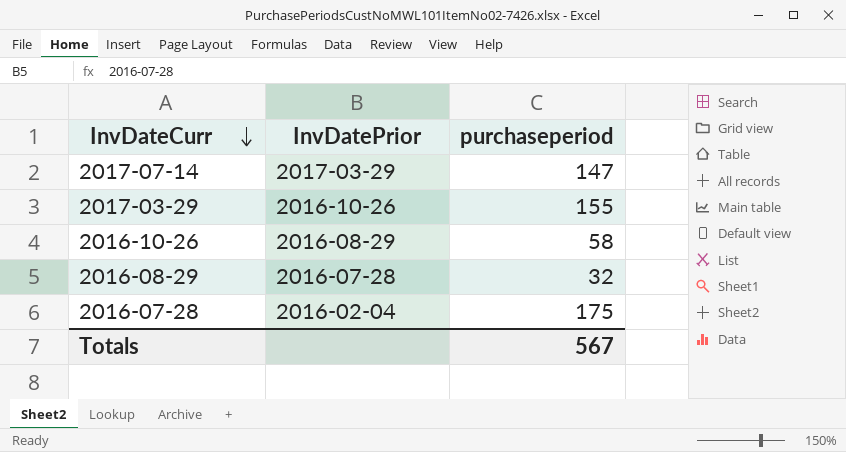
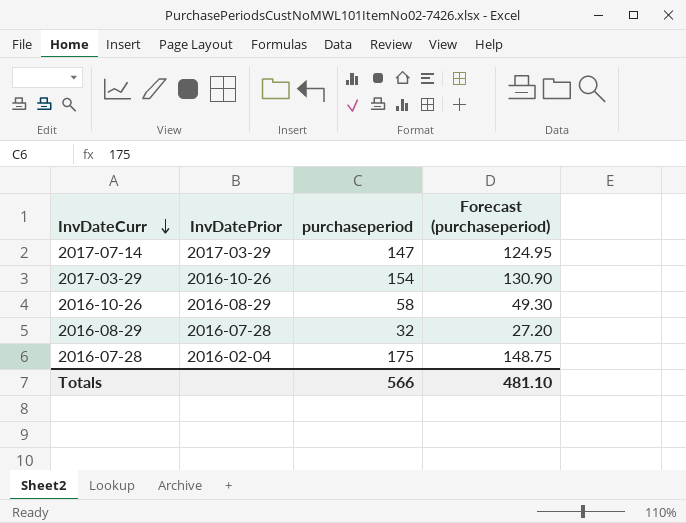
column Forecast (purchaseperiod) | formula: none -> [purchaseperiod] * 0.85
2017-03-29 | purchaseperiod: 155 -> 154
Totals | purchaseperiod: 567 -> 566

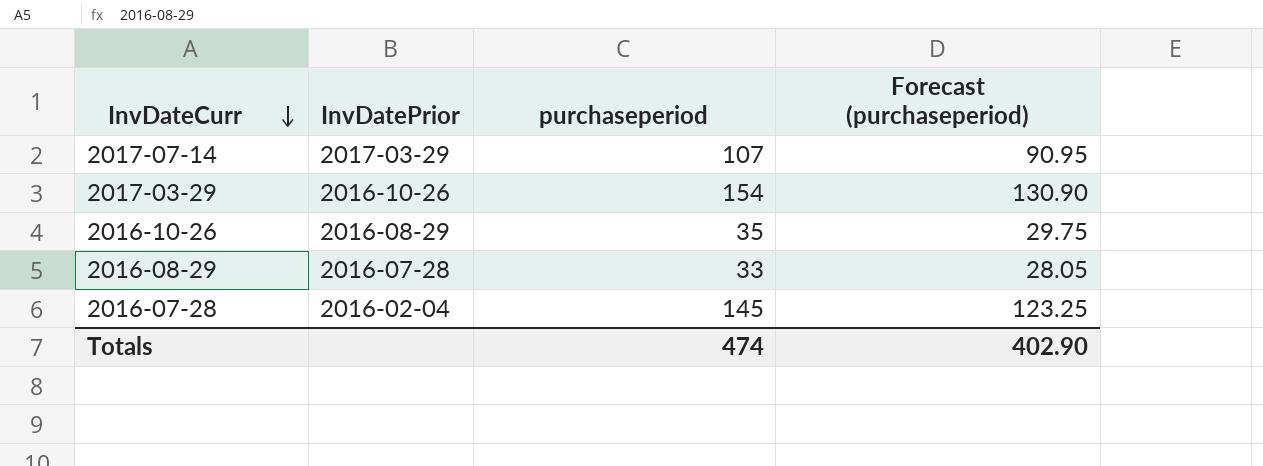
2017-07-14 | purchaseperiod: 147 -> 107
2017-07-14 | Forecast (purchaseperiod): 124.95 -> 90.95
2016-10-26 | purchaseperiod: 58 -> 35
2016-10-26 | Forecast (purchaseperiod): 49.30 -> 29.75
2016-08-29 | purchaseperiod: 32 -> 33
2016-08-29 | Forecast (purchaseperiod): 27.20 -> 28.05
2016-07-28 | purchaseperiod: 175 -> 145
2016-07-28 | Forecast (purchaseperiod): 148.75 -> 123.25
Totals | purchaseperiod: 566 -> 474
Totals | Forecast (purchaseperiod): 481.10 -> 402.90

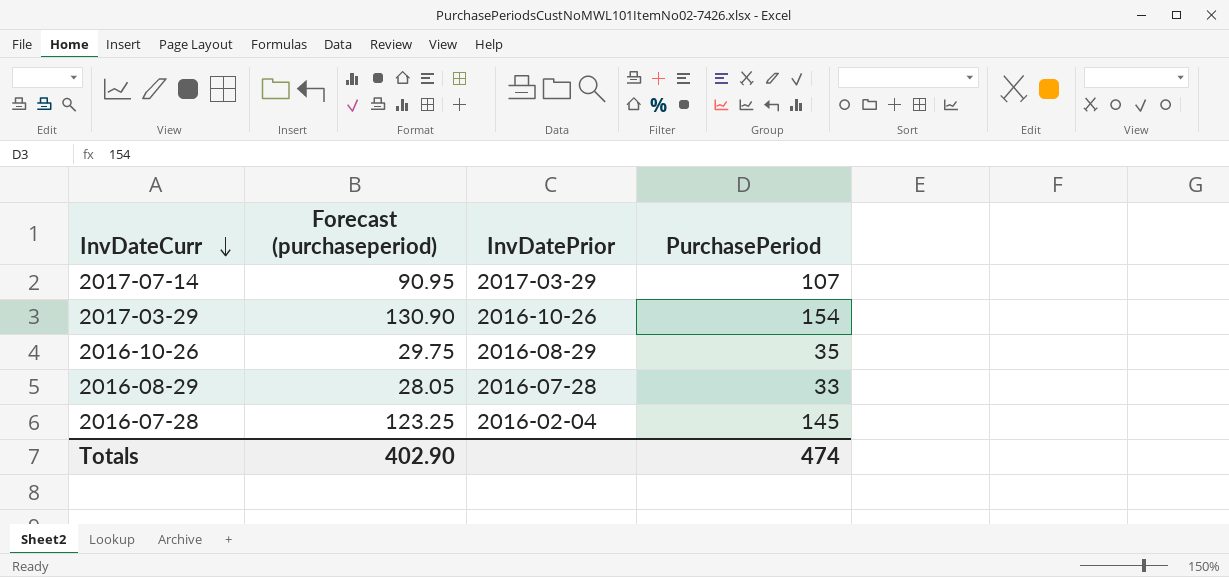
column Forecast (purchaseperiod) | position: 4 -> 2
column name: purchaseperiod -> PurchasePeriod

